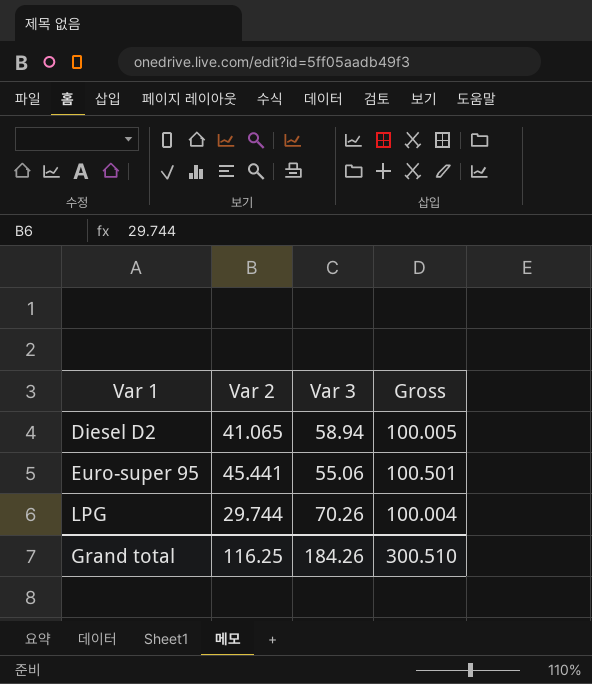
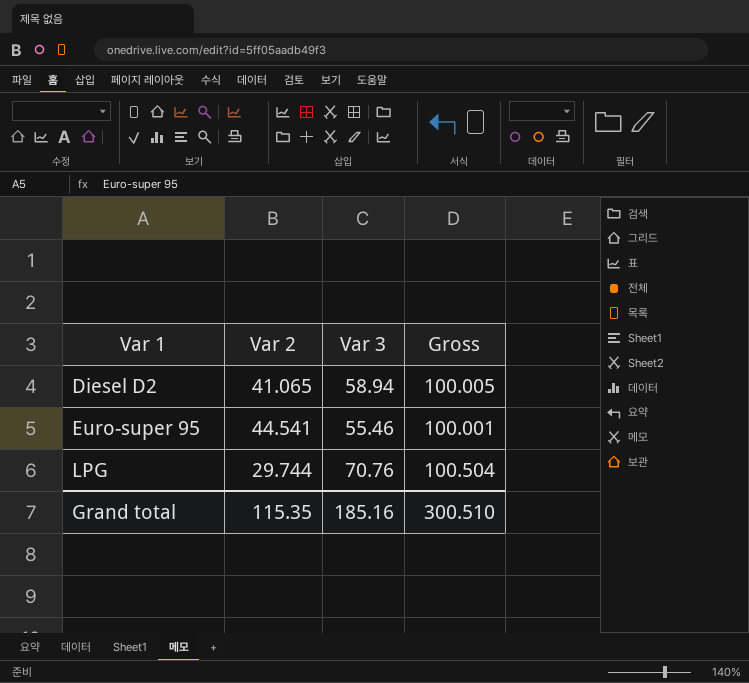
Euro-super 95 | Var 2: 45.441 -> 44.541
Euro-super 95 | Var 3: 55.06 -> 55.46
Euro-super 95 | Gross: 100.501 -> 100.001
LPG | Var 3: 70.26 -> 70.76
LPG | Gross: 100.004 -> 100.504
Grand total | Var 2: 116.25 -> 115.35
Grand total | Var 3: 184.26 -> 185.16

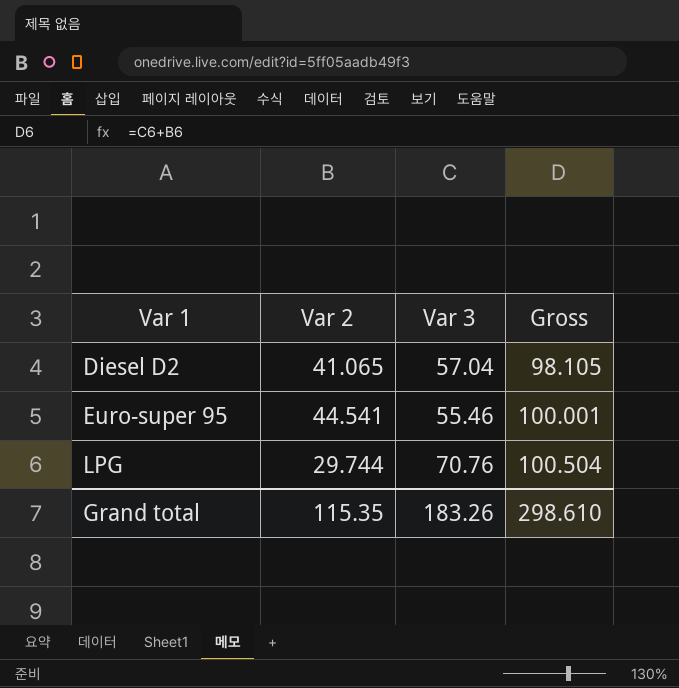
Diesel D2 | Var 3: 58.94 -> 57.04
Diesel D2 | Gross: 100.005 -> 98.105
Grand total | Var 3: 185.16 -> 183.26
Grand total | Gross: 300.510 -> 298.610

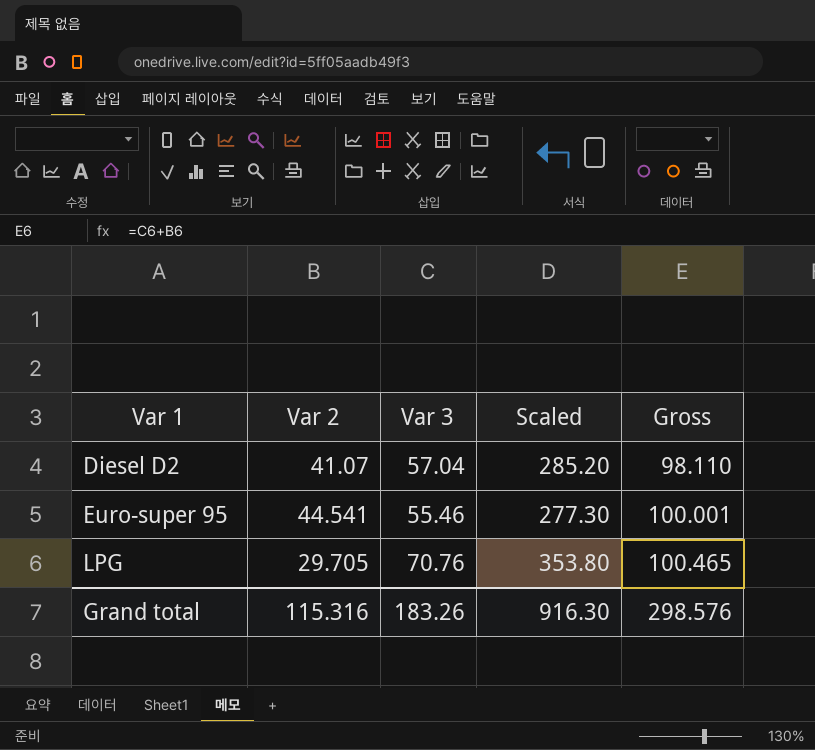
column Scaled | formula: none -> [Var 3] * 5
Diesel D2 | Var 2: 41.065 -> 41.07
Diesel D2 | Gross: 98.105 -> 98.110
LPG | Var 2: 29.744 -> 29.705
LPG | Gross: 100.504 -> 100.465
Grand total | Var 2: 115.35 -> 115.316
Grand total | Gross: 298.610 -> 298.576

